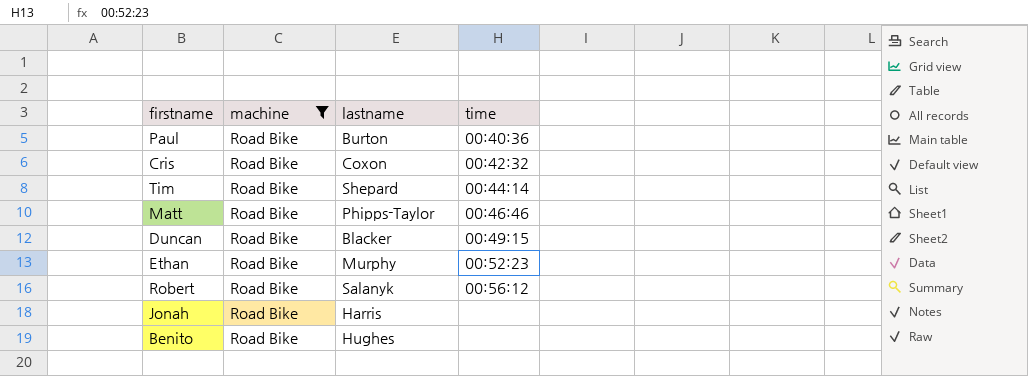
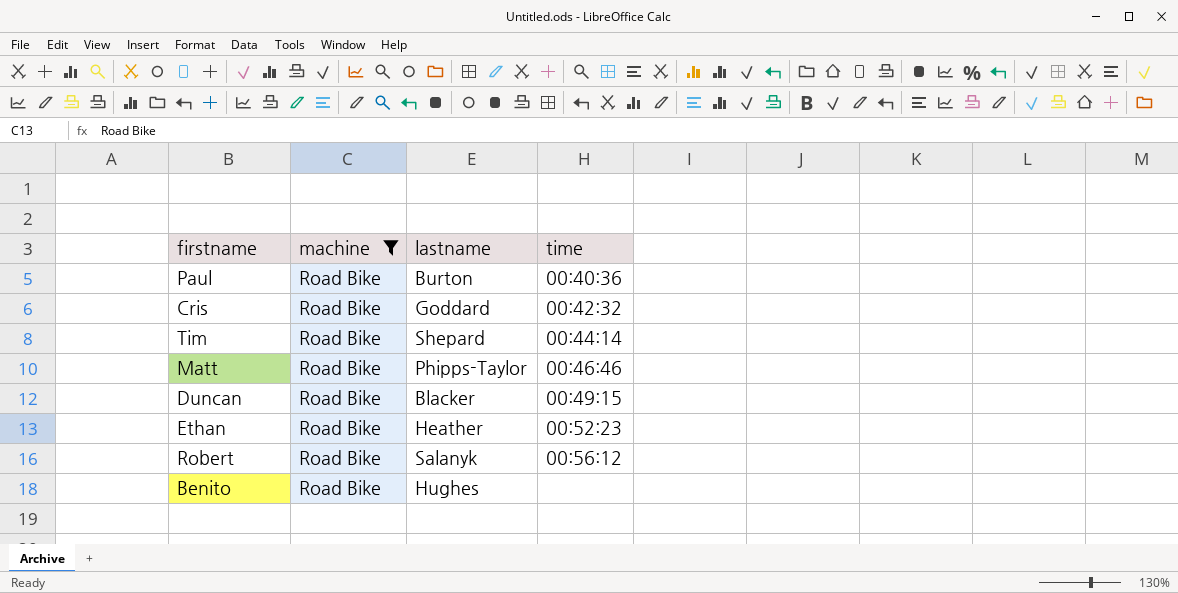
row Jonah: Road Bike | Harris | none -> none
Cris | lastname: Coxon -> Goddard
Ethan | lastname: Murphy -> Heather

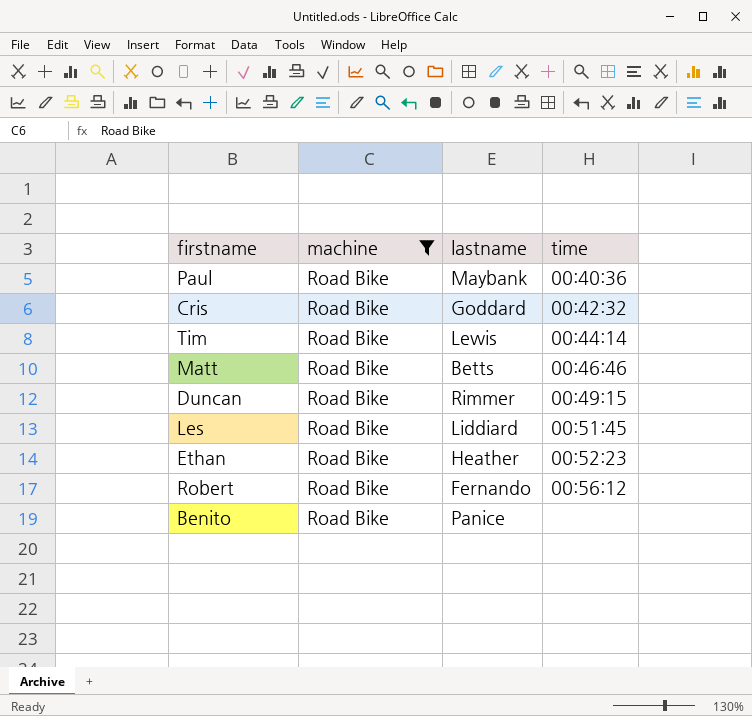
Paul | lastname: Burton -> Maybank
Tim | lastname: Shepard -> Lewis
Matt | lastname: Phipps-Taylor -> Betts
Duncan | lastname: Blacker -> Rimmer
row Les: none -> Road Bike | Liddiard | 00:51:45
Robert | lastname: Salanyk -> Fernando
Benito | lastname: Hughes -> Panice

